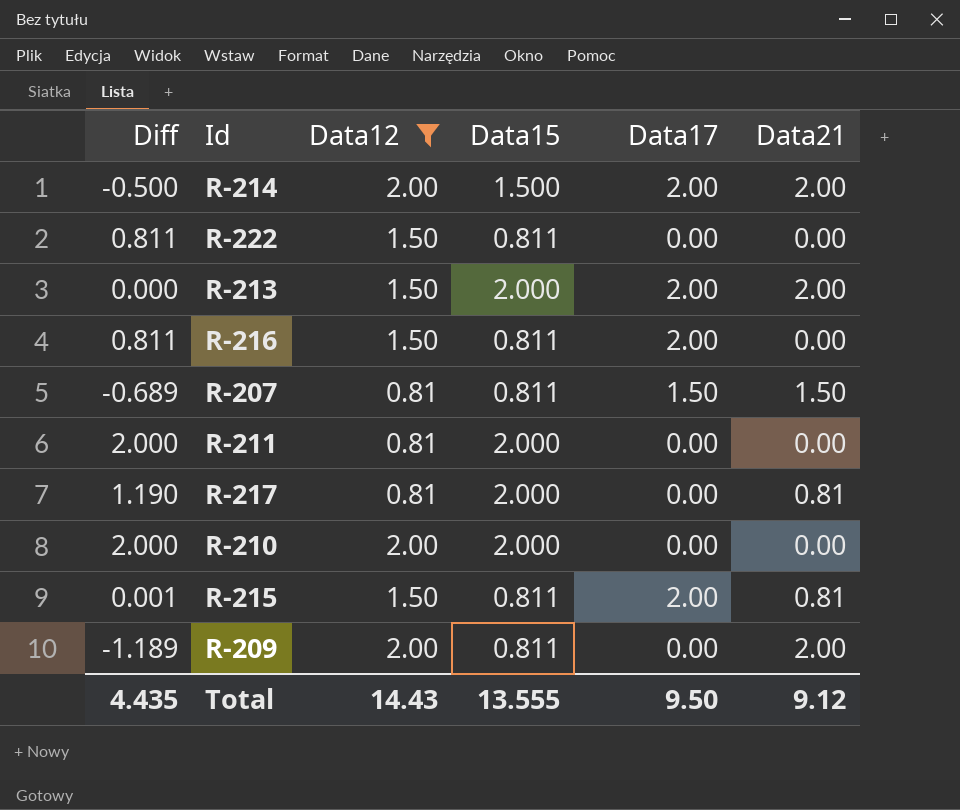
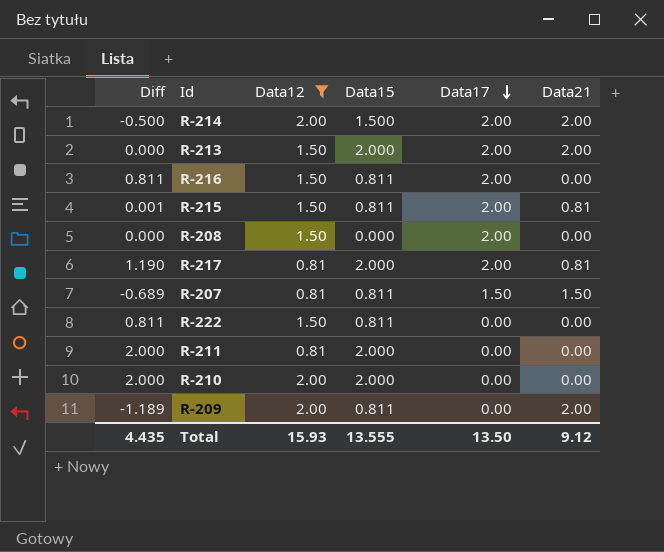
row order: none -> Data17 descending
row R-208: none -> 0.000 | 1.50 | 0.000 | 2.00 | 0.00
R-217 | Data17: 0.00 -> 2.00
Total | Data12: 14.43 -> 15.93
Total | Data17: 9.50 -> 13.50

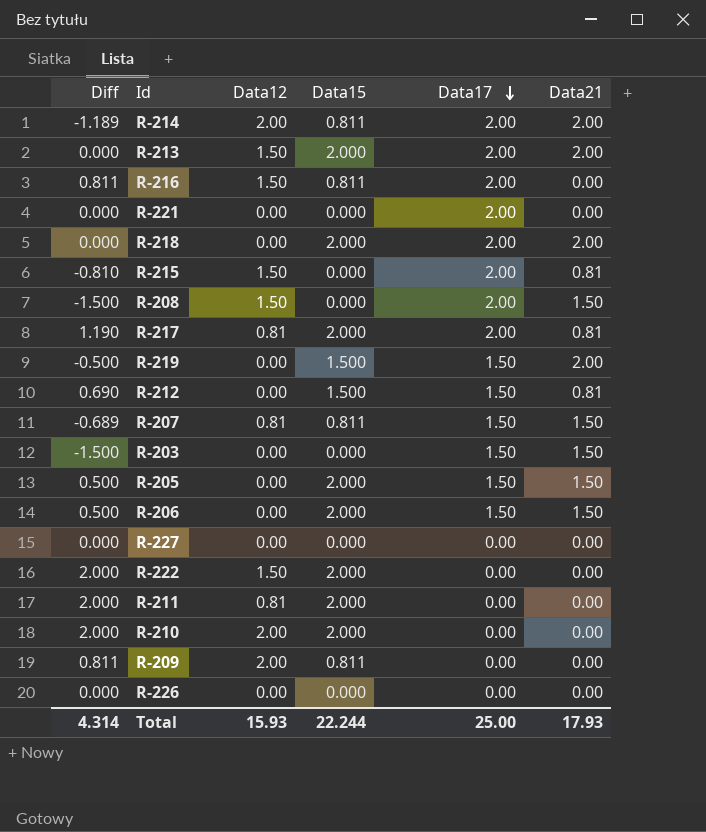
filter: Data12 != 0.00 -> none
R-214 | Diff: -0.500 -> -1.189
R-214 | Data15: 1.500 -> 0.811
R-215 | Diff: 0.001 -> -0.810
R-215 | Data15: 0.811 -> 0.000
R-208 | Diff: 0.000 -> -1.500
R-208 | Data21: 0.00 -> 1.50
R-222 | Diff: 0.811 -> 2.000
R-222 | Data15: 0.811 -> 2.000
R-209 | Diff: -1.189 -> 0.811
R-209 | Data21: 2.00 -> 0.00
Total | Diff: 4.435 -> 4.314
Total | Data15: 13.555 -> 22.244
Total | Data17: 13.50 -> 25.00
Total | Data21: 9.12 -> 17.93

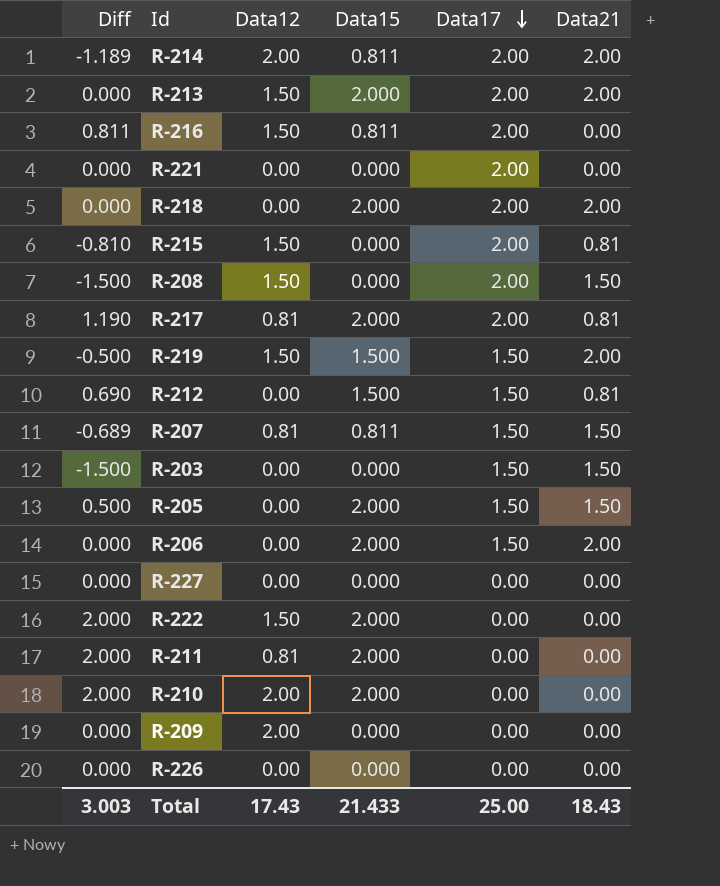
R-219 | Data12: 0.00 -> 1.50
R-206 | Diff: 0.500 -> 0.000
R-206 | Data21: 1.50 -> 2.00
R-209 | Diff: 0.811 -> 0.000
R-209 | Data15: 0.811 -> 0.000
Total | Diff: 4.314 -> 3.003
Total | Data12: 15.93 -> 17.43
Total | Data15: 22.244 -> 21.433
Total | Data21: 17.93 -> 18.43

